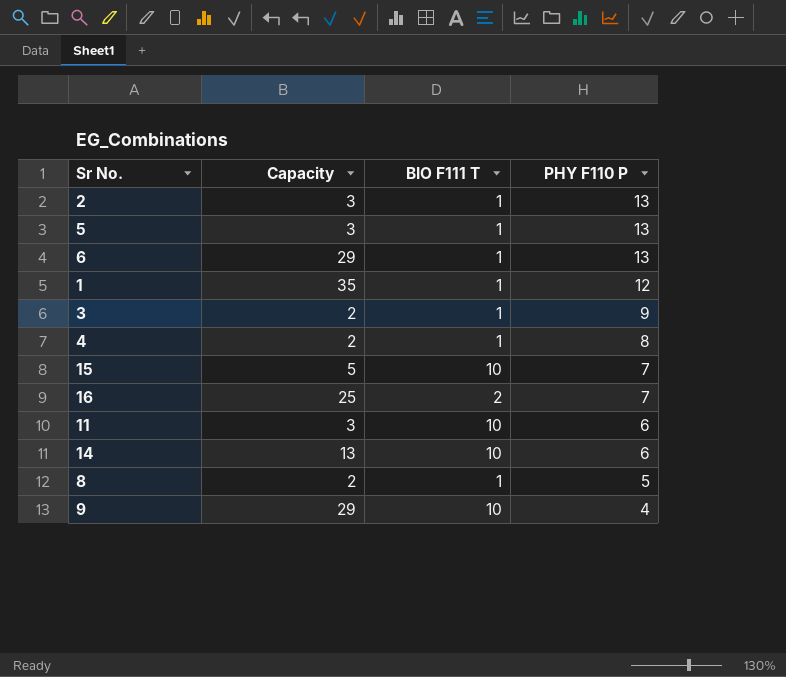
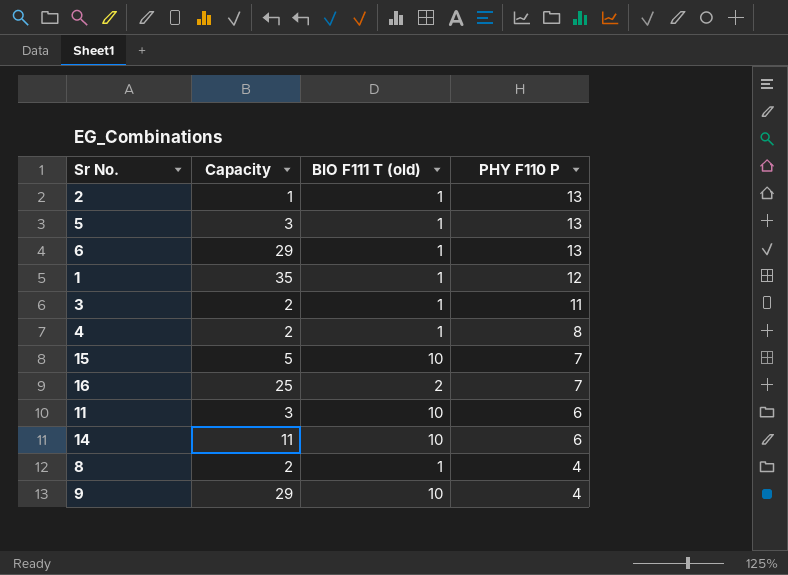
column name: BIO F111 T -> BIO F111 T (old)
2 | Capacity: 3 -> 1
3 | PHY F110 P: 9 -> 11
14 | Capacity: 13 -> 11
8 | PHY F110 P: 5 -> 4

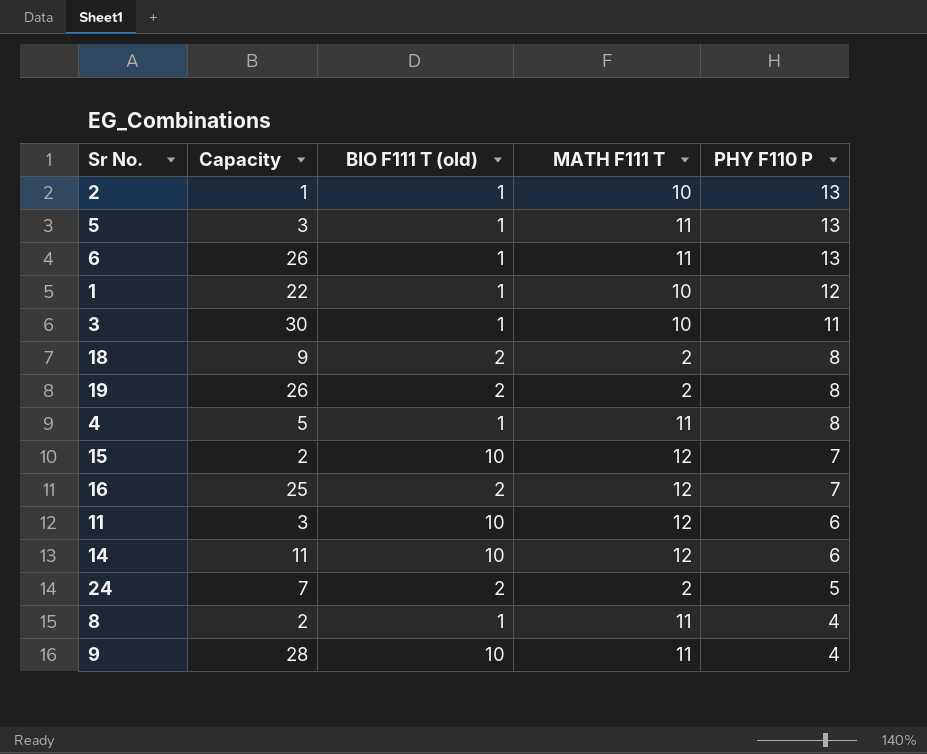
column MATH F111 T | position: none -> 4
6 | Capacity: 29 -> 26
1 | Capacity: 35 -> 22
3 | Capacity: 2 -> 30
row 18: none -> 9 | 2 | 2 | 8
row 19: none -> 26 | 2 | 2 | 8
4 | Capacity: 2 -> 5
15 | Capacity: 5 -> 2
row 24: none -> 7 | 2 | 2 | 5
9 | Capacity: 29 -> 28

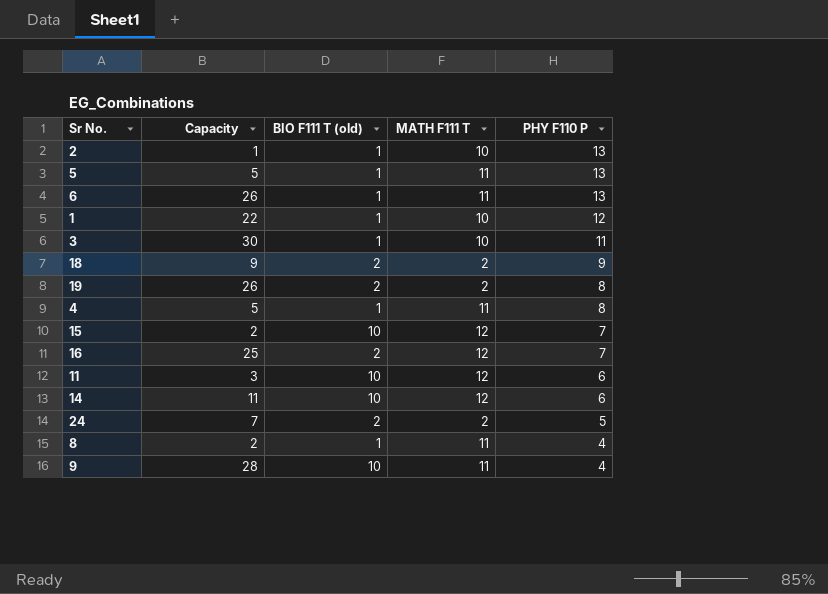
5 | Capacity: 3 -> 5
18 | PHY F110 P: 8 -> 9

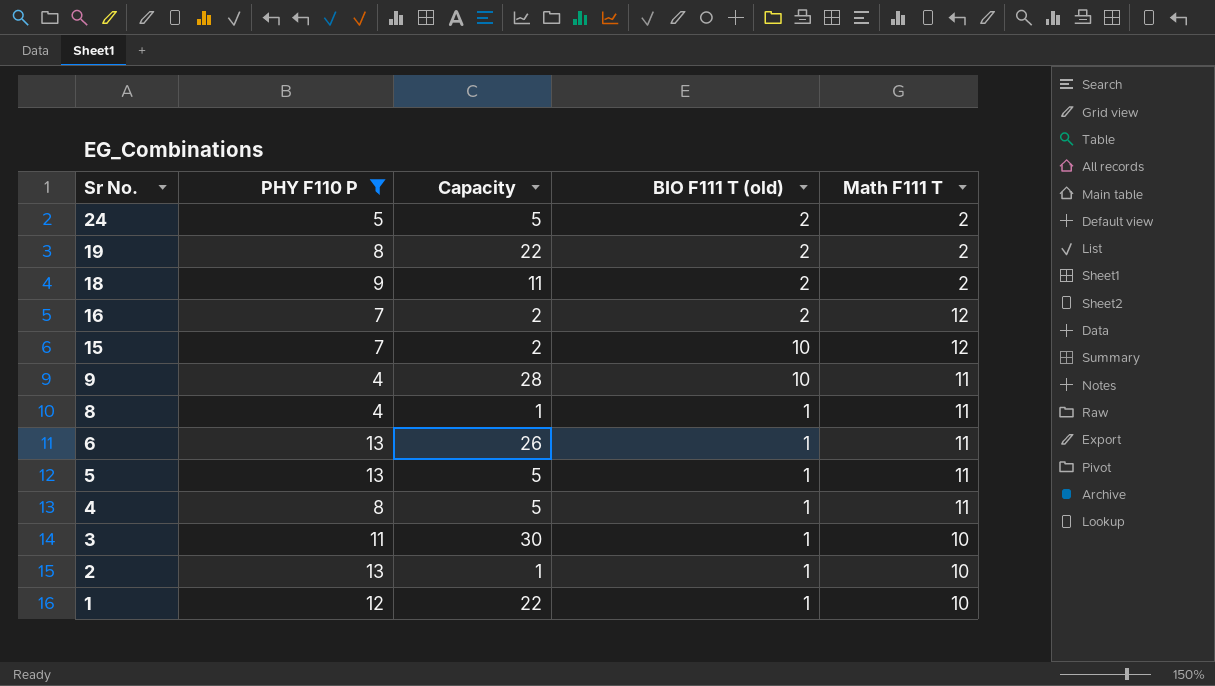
filter: none -> PHY F110 P != 6
row order: PHY F110 P descending -> Sr No. descending
column PHY F110 P | position: 5 -> 2
column name: MATH F111 T -> Math F111 T
24 | Capacity: 7 -> 5
19 | Capacity: 26 -> 22
18 | Capacity: 9 -> 11
16 | Capacity: 25 -> 2
8 | Capacity: 2 -> 1

